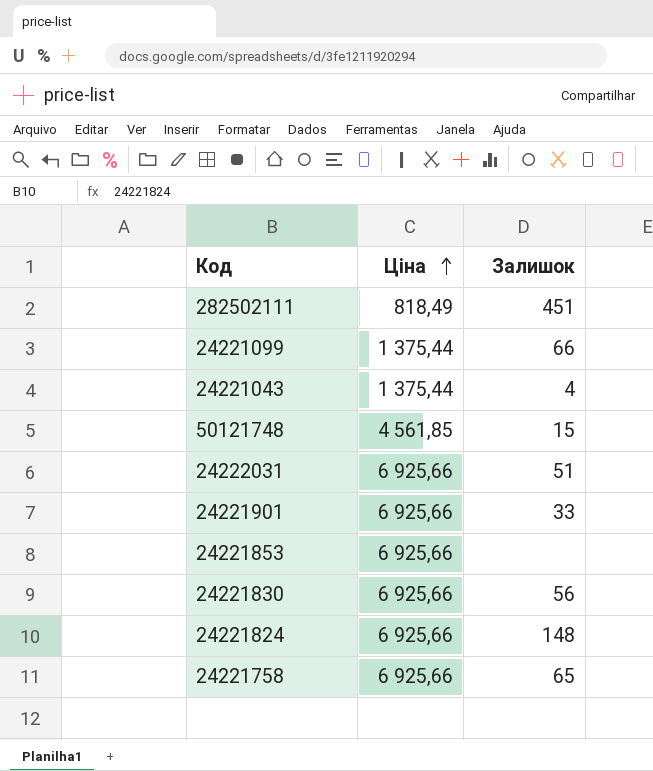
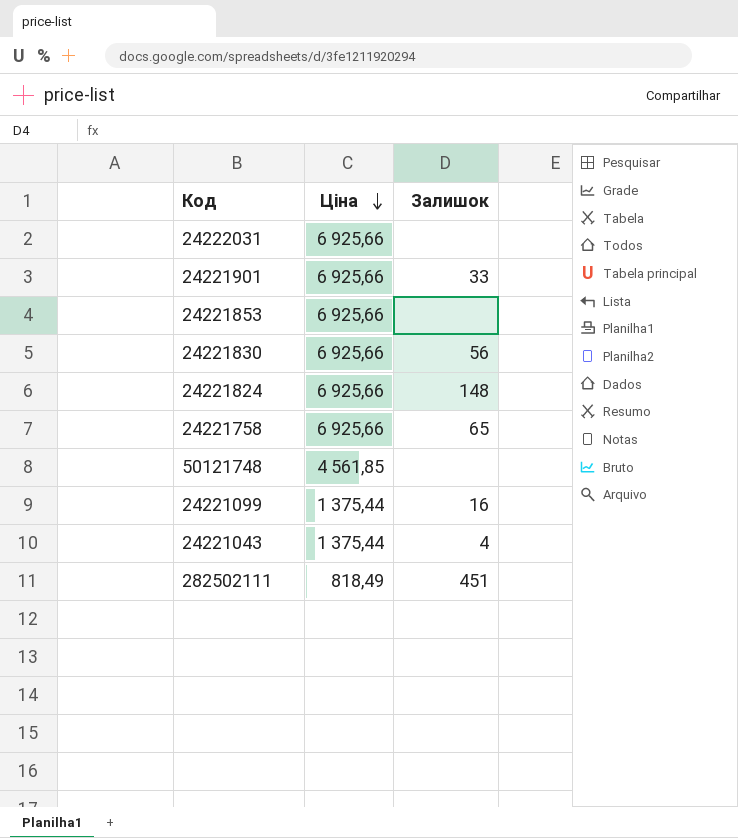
row order: Ціна ascending -> Ціна descending
24222031 | Залишок: 51 -> none
50121748 | Залишок: 15 -> none
24221099 | Залишок: 66 -> 16

